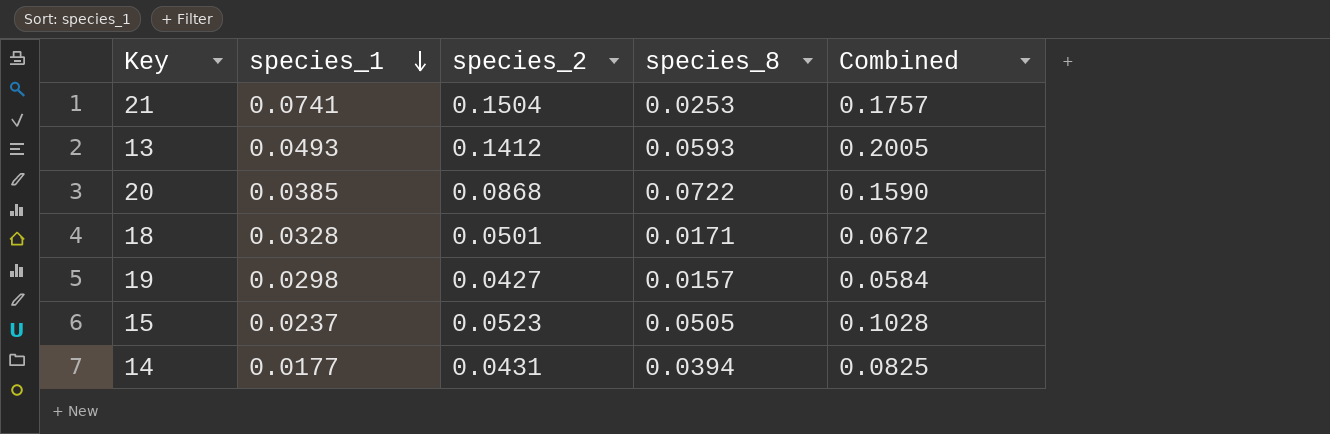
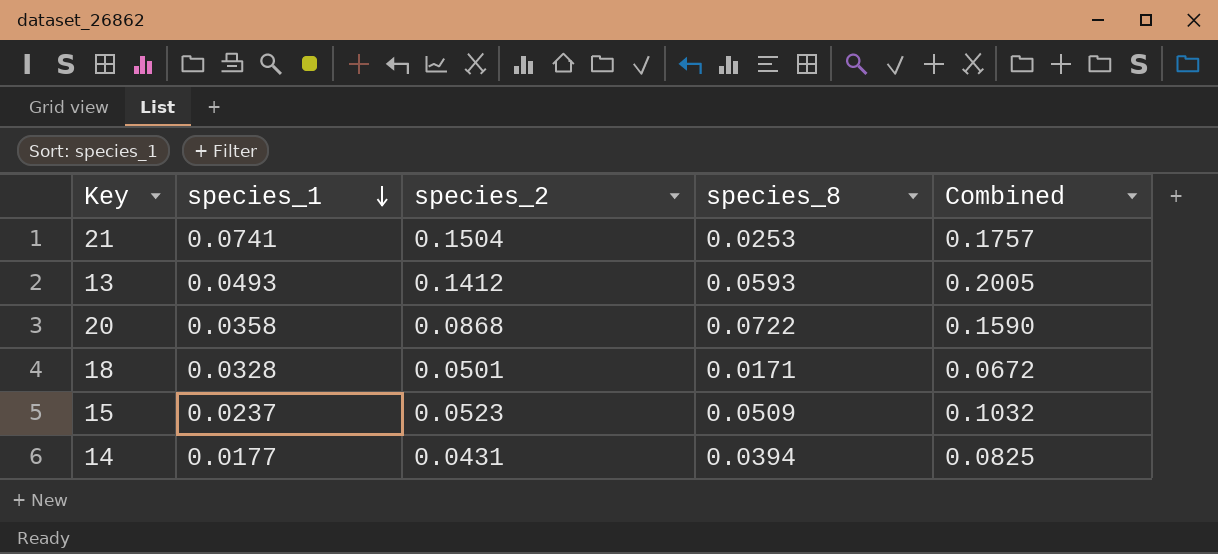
row 19: 0.0298 | 0.0427 | 0.0157 | 0.0584 -> none
20 | species_1: 0.0385 -> 0.0358
15 | species_8: 0.0505 -> 0.0509
15 | Combined: 0.1028 -> 0.1032

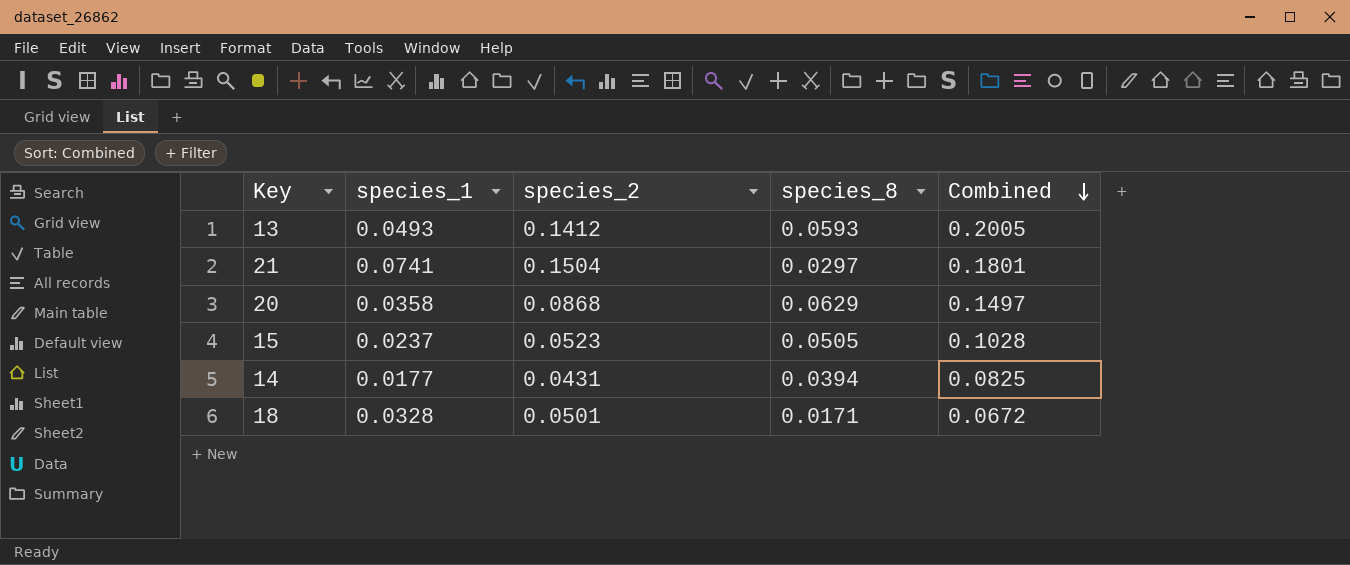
row order: species_1 descending -> Combined descending
21 | species_8: 0.0253 -> 0.0297
21 | Combined: 0.1757 -> 0.1801
20 | species_8: 0.0722 -> 0.0629
20 | Combined: 0.1590 -> 0.1497
15 | species_8: 0.0509 -> 0.0505
15 | Combined: 0.1032 -> 0.1028

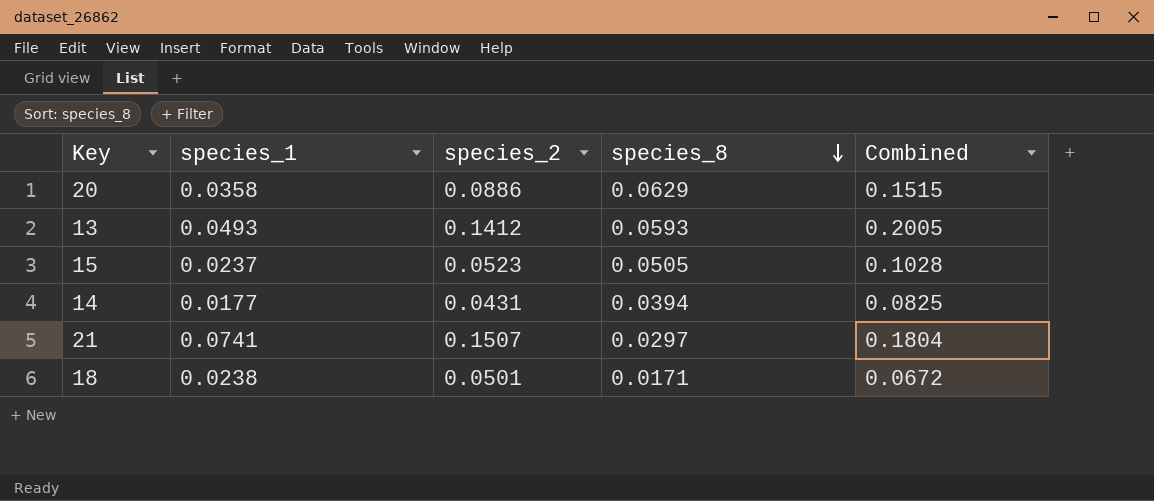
row order: Combined descending -> species_8 descending
20 | species_2: 0.0868 -> 0.0886
20 | Combined: 0.1497 -> 0.1515
21 | species_2: 0.1504 -> 0.1507
21 | Combined: 0.1801 -> 0.1804
18 | species_1: 0.0328 -> 0.0238

